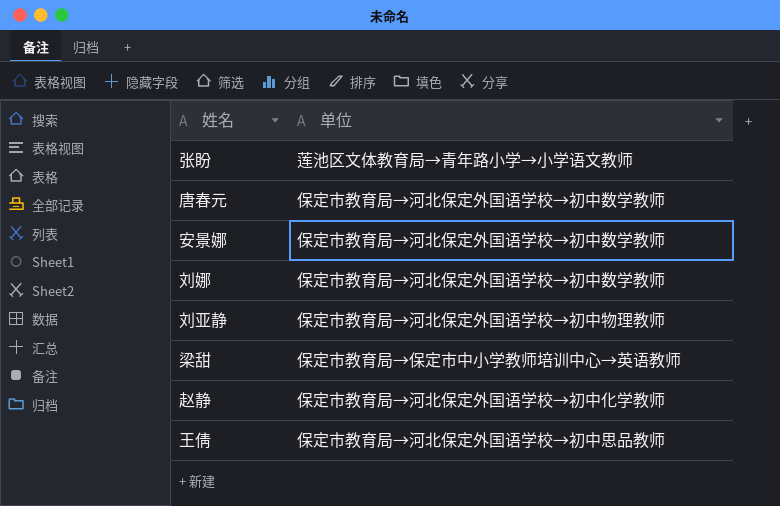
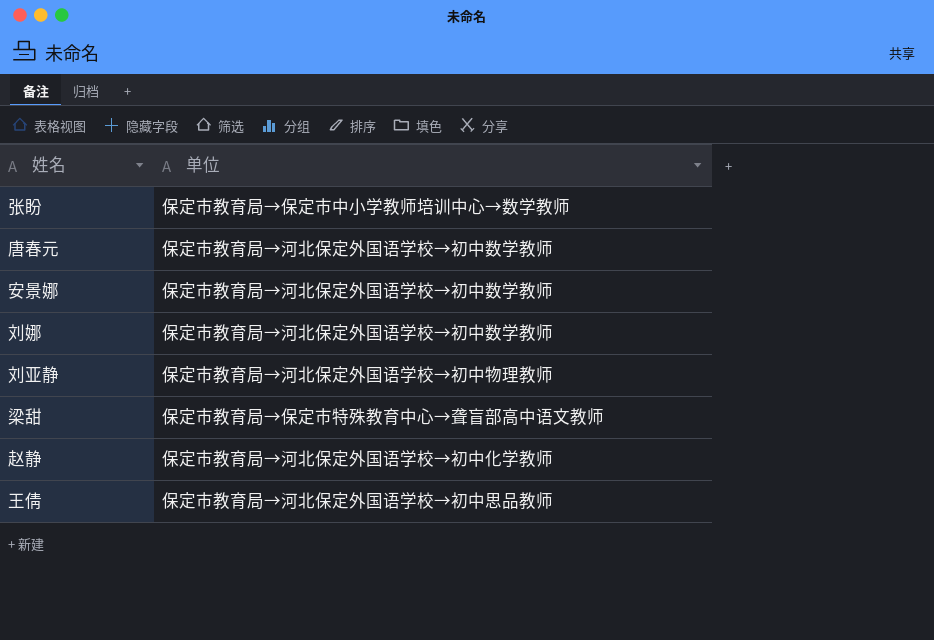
张盼 | 单位: 莲池区文体教育局→青年路小学→小学语文教师 -> 保定市教育局→保定市中小学教师培训中心→数学教师
梁甜 | 单位: 保定市教育局→保定市中小学教师培训中心→英语教师 -> 保定市教育局→保定市特殊教育中心→聋盲部高中语文教师

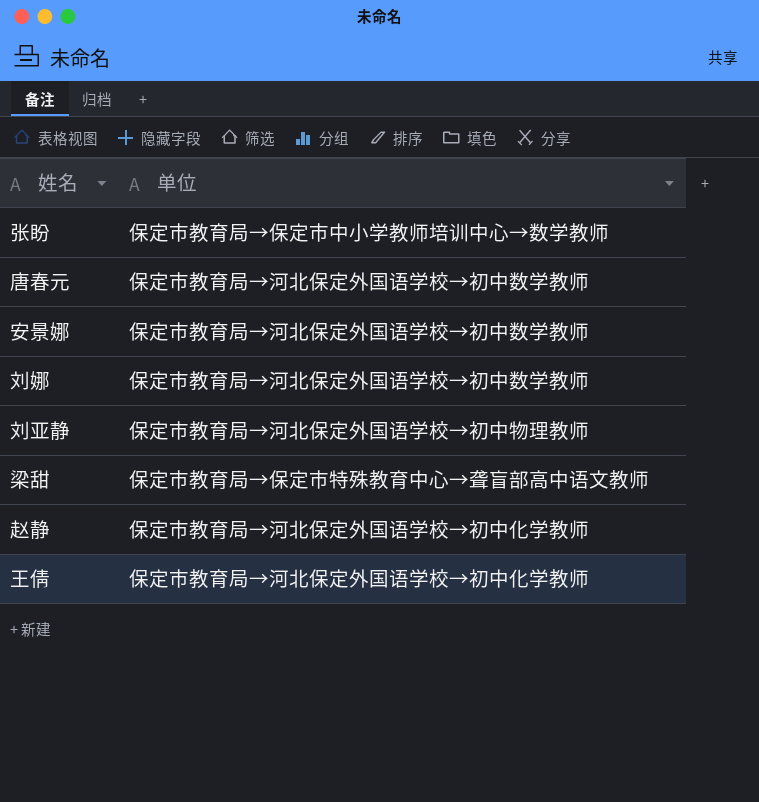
王倩 | 单位: 保定市教育局→河北保定外国语学校→初中思品教师 -> 保定市教育局→河北保定外国语学校→初中化学教师

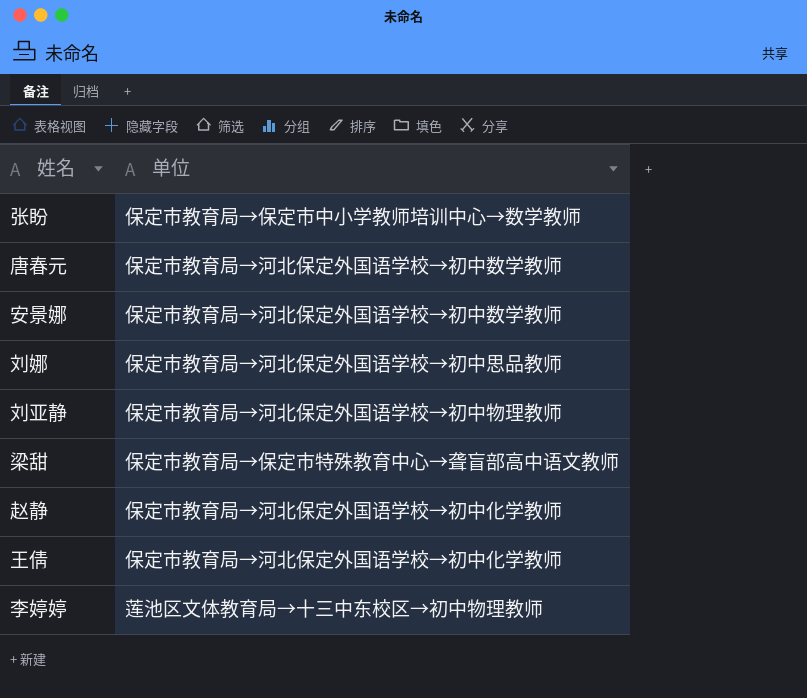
刘娜 | 单位: 保定市教育局→河北保定外国语学校→初中数学教师 -> 保定市教育局→河北保定外国语学校→初中思品教师
row 李婷婷: none -> 莲池区文体教育局→十三中东校区→初中物理教师

